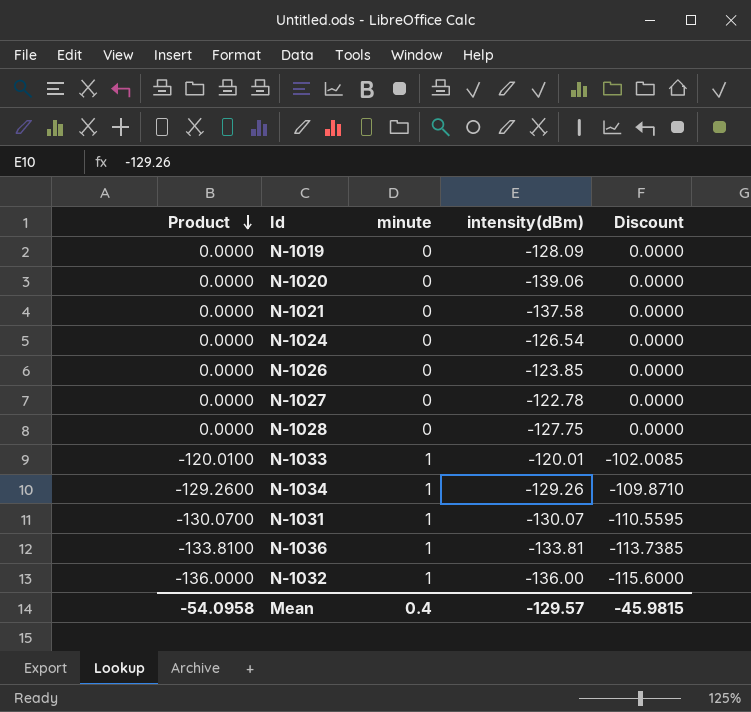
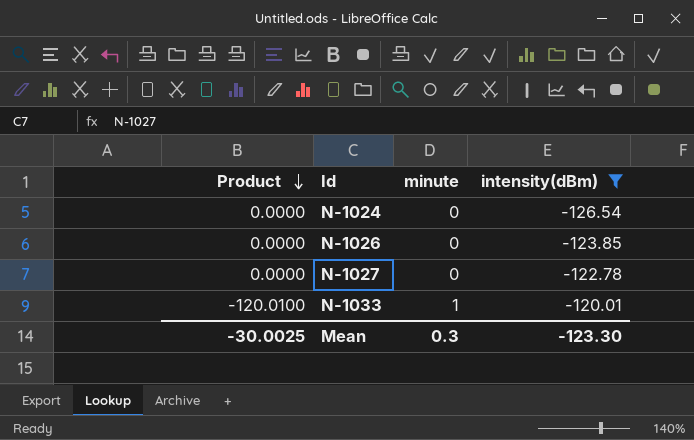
filter: none -> intensity(dBm) >= -126.54
column Discount | formula: [Product] * 0.85 -> none
Mean | Product: -54.0958 -> -30.0025
Mean | minute: 0.4 -> 0.3
Mean | intensity(dBm): -129.57 -> -123.30

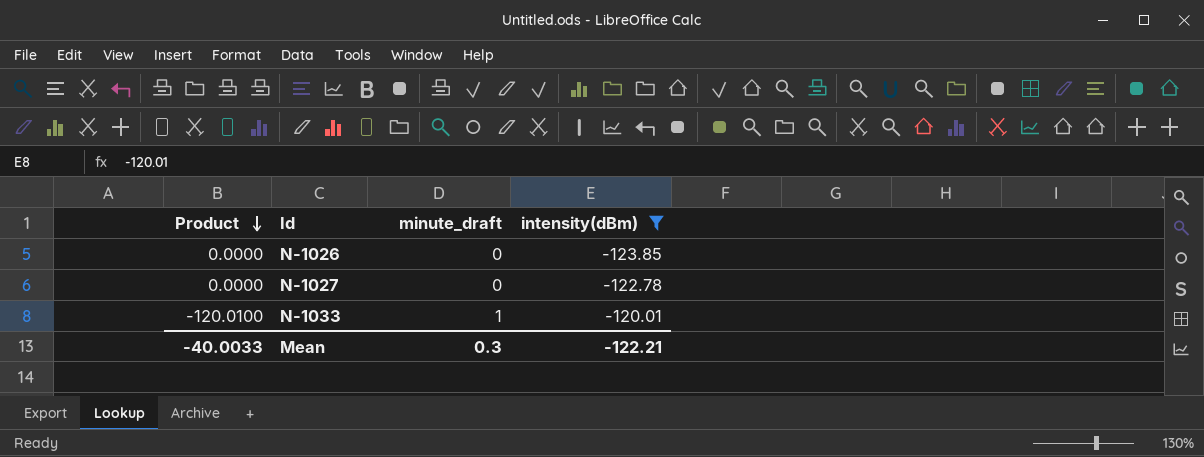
column name: minute -> minute_draft
row N-1024: 0.0000 | 0 | -126.54 -> none
Mean | Product: -30.0025 -> -40.0033
Mean | intensity(dBm): -123.30 -> -122.21

